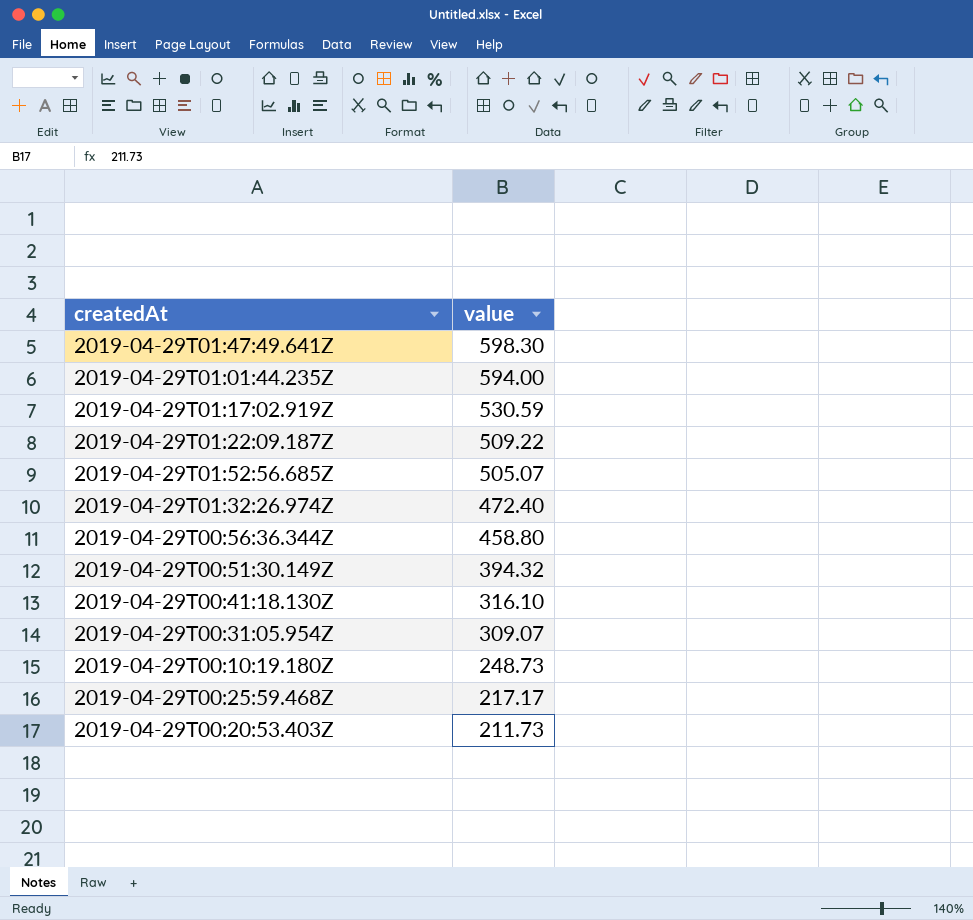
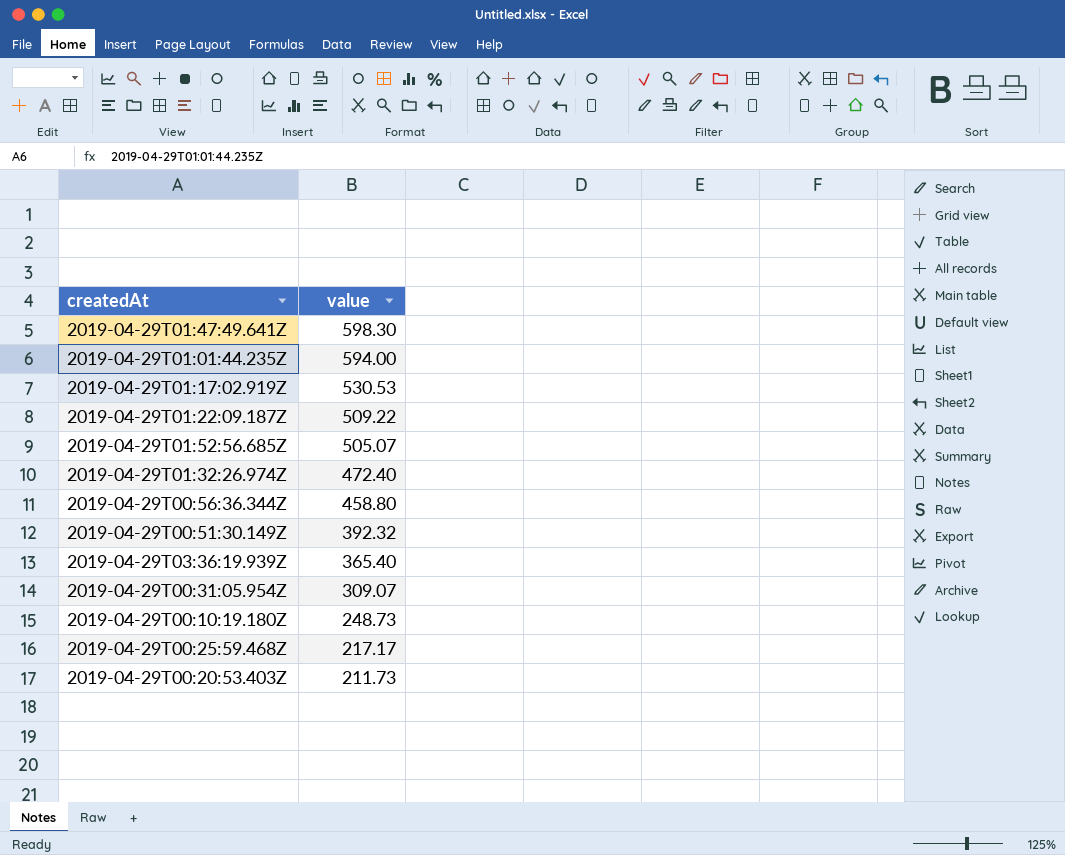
row 2019-04-29T00:41:18.130Z: 316.10 -> none
2019-04-29T01:17:02.919Z | value: 530.59 -> 530.53
2019-04-29T00:51:30.149Z | value: 394.32 -> 392.32
row 2019-04-29T03:36:19.939Z: none -> 365.40

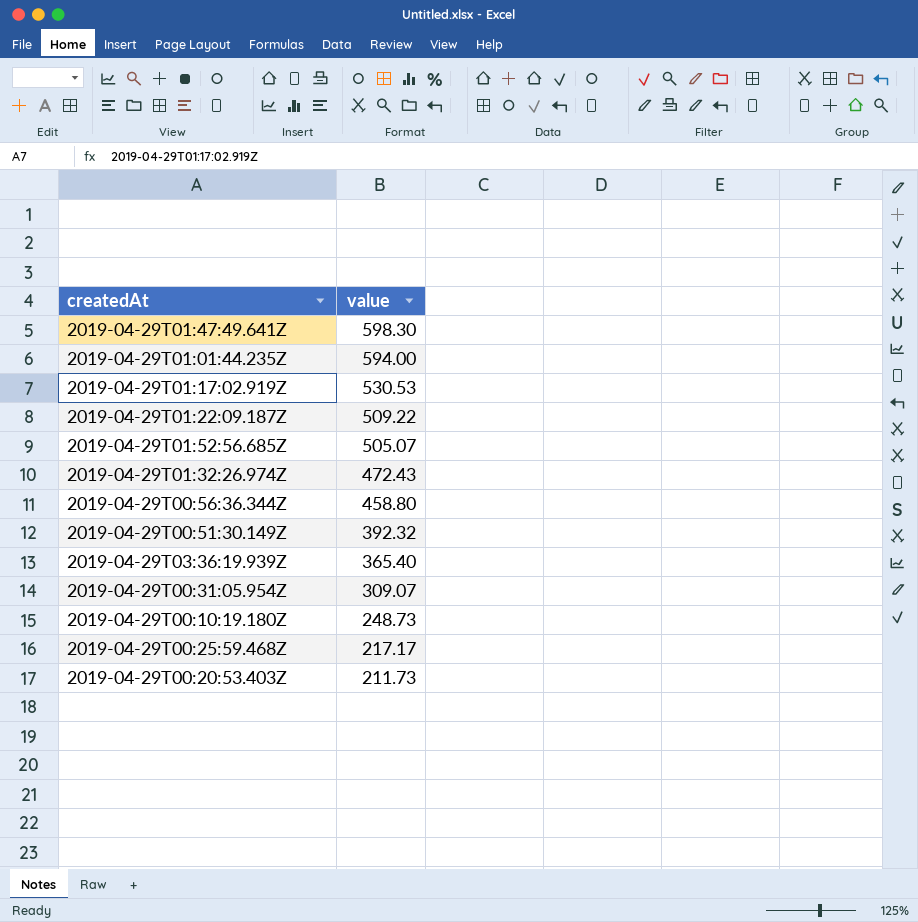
2019-04-29T01:32:26.974Z | value: 472.40 -> 472.43

